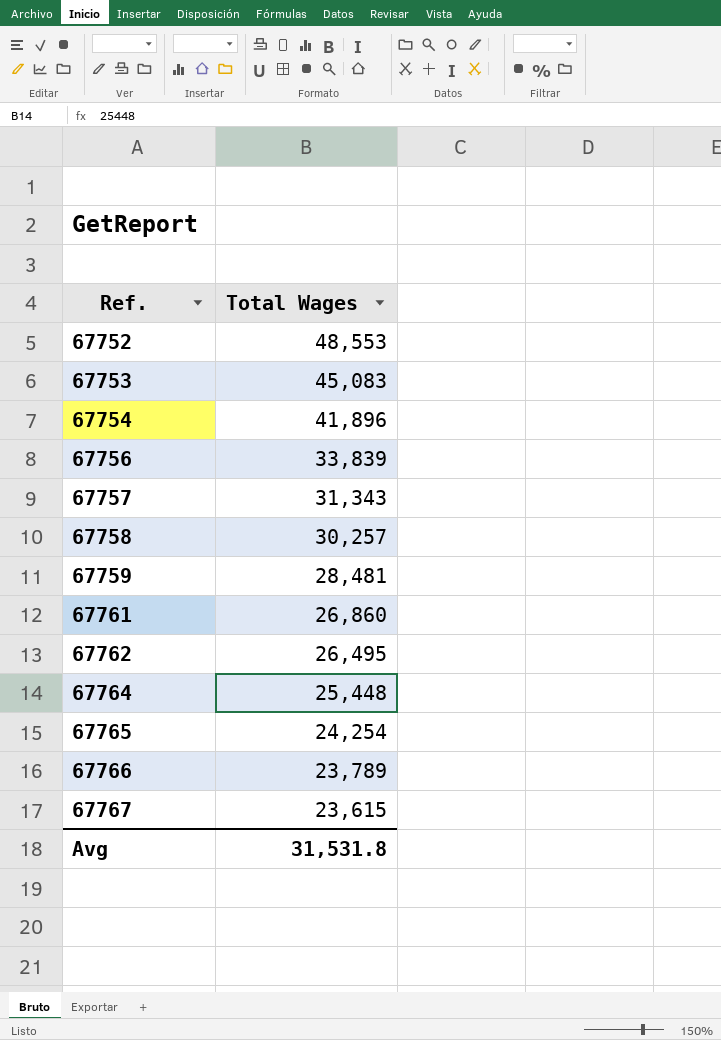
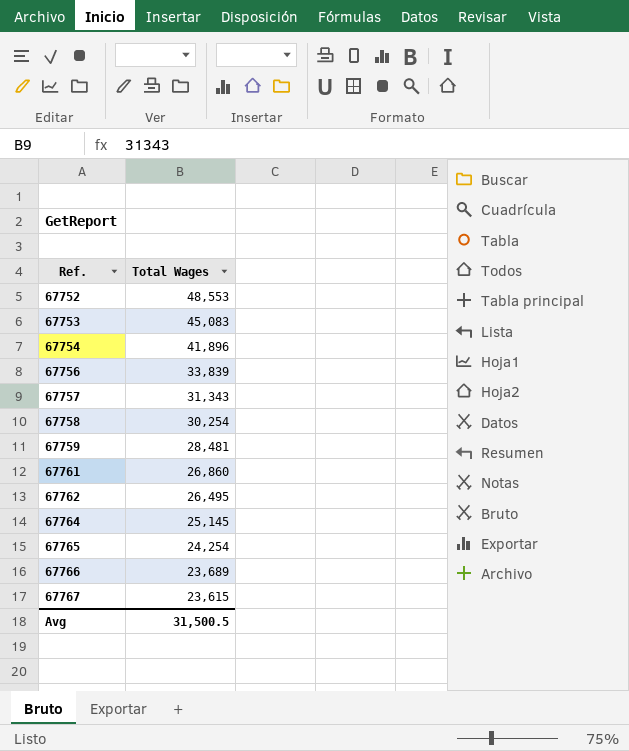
67758 | Total Wages: 30,257 -> 30,254
67764 | Total Wages: 25,448 -> 25,145
67766 | Total Wages: 23,789 -> 23,689
Avg | Total Wages: 31,531.8 -> 31,500.5

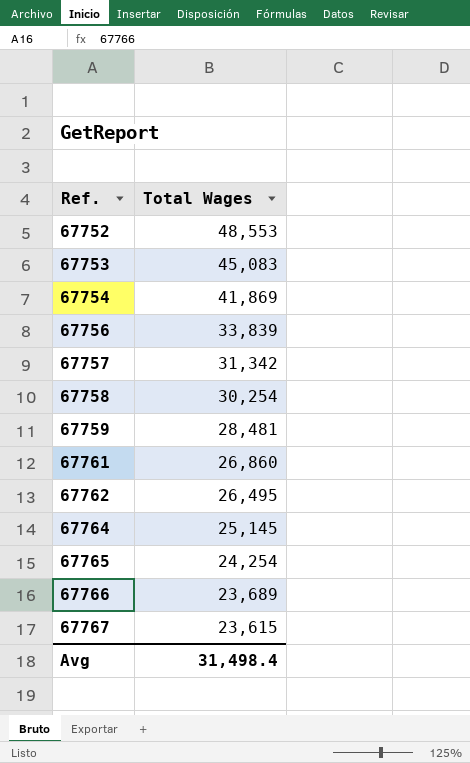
67754 | Total Wages: 41,896 -> 41,869
67757 | Total Wages: 31,343 -> 31,342
Avg | Total Wages: 31,500.5 -> 31,498.4

